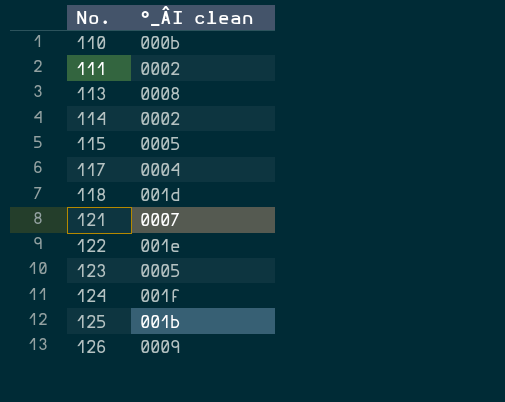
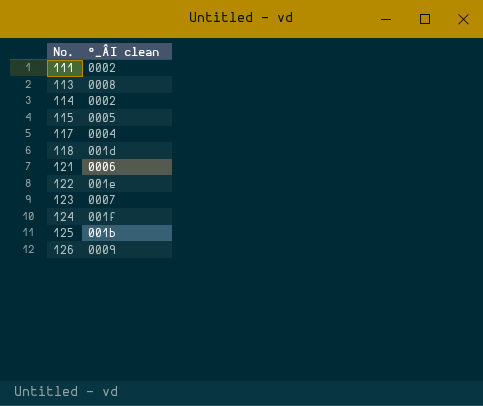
row 110: 000b -> none
121 | °_ÂI clean: 0007 -> 0006
123 | °_ÂI clean: 0005 -> 0007

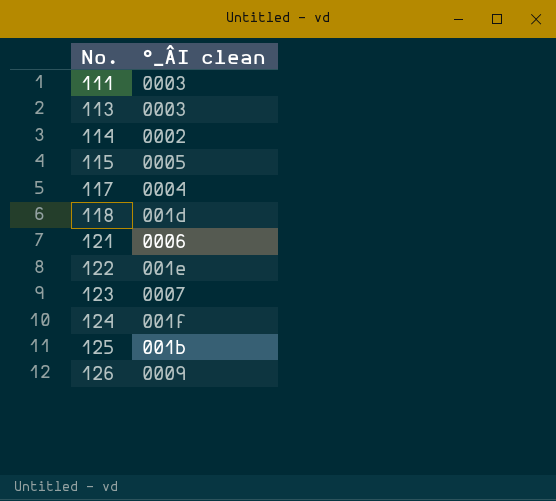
111 | °_ÂI clean: 0002 -> 0003
113 | °_ÂI clean: 0008 -> 0003

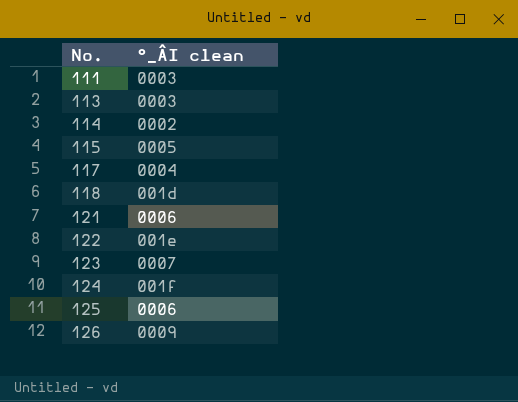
125 | °_ÂI clean: 001b -> 0006

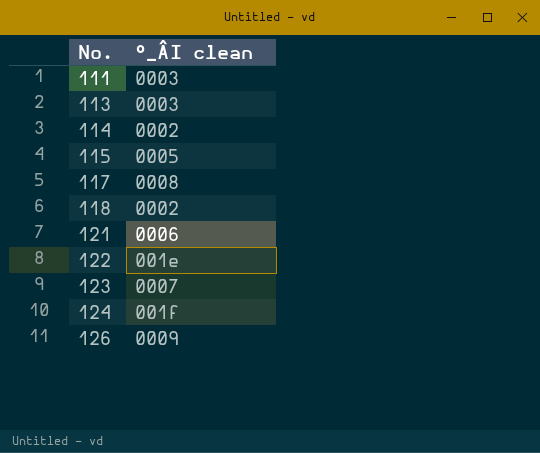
row 125: 0006 -> none
117 | °_ÂI clean: 0004 -> 0008
118 | °_ÂI clean: 001d -> 0002

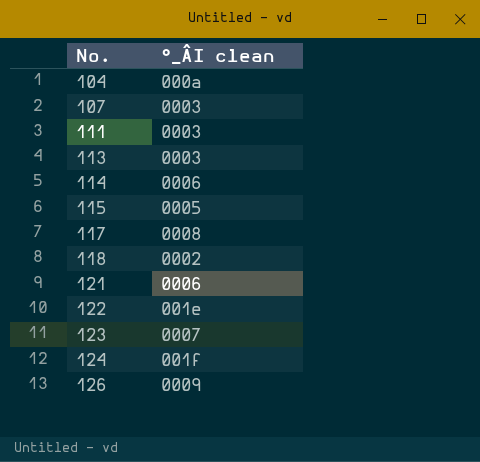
row 104: none -> 000a
row 107: none -> 0003
114 | °_ÂI clean: 0002 -> 0006

